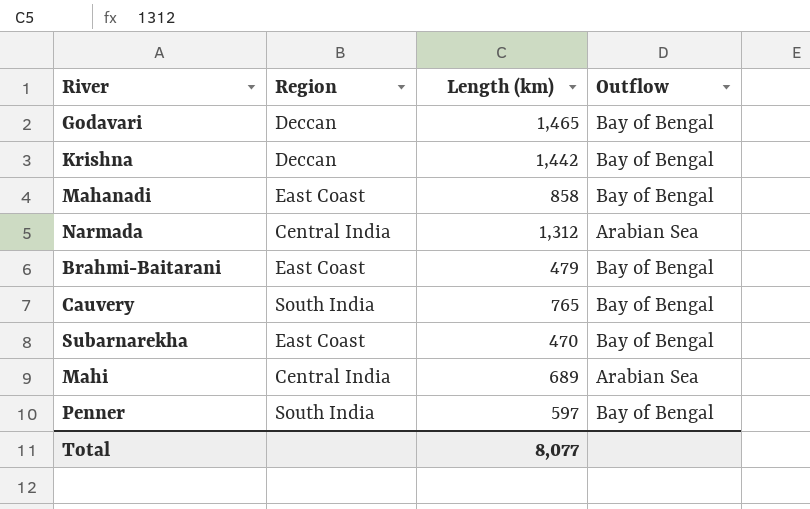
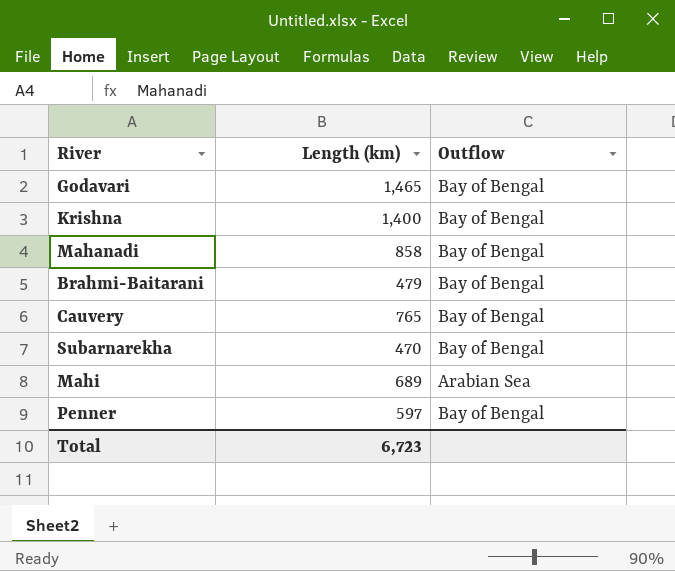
column Region | position: 2 -> none
row Narmada: Central India | 1,312 | Arabian Sea -> none
Krishna | Length (km): 1,442 -> 1,400
Total | Length (km): 8,077 -> 6,723

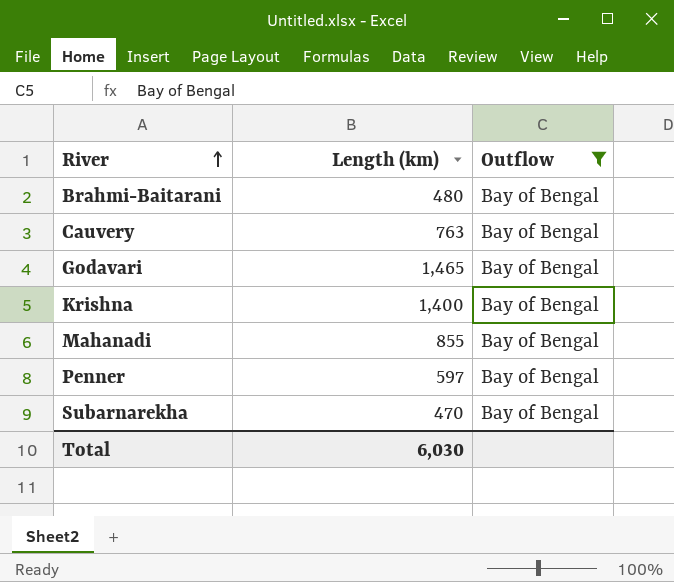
filter: none -> Outflow = Bay of Bengal
row order: none -> River ascending
Brahmi-Baitarani | Length (km): 479 -> 480
Cauvery | Length (km): 765 -> 763
Mahanadi | Length (km): 858 -> 855
Total | Length (km): 6,723 -> 6,030

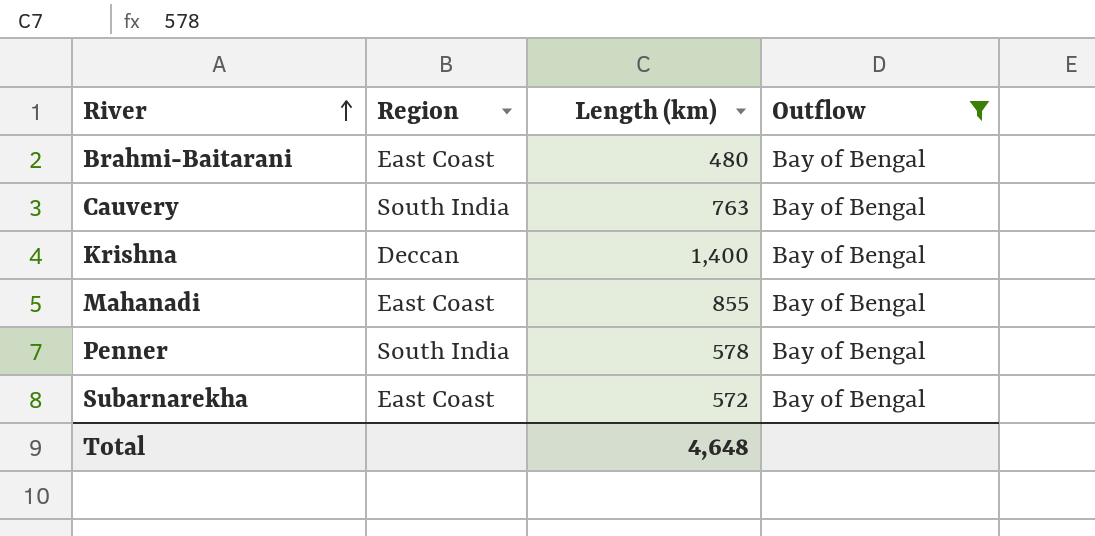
column Region | position: none -> 2
row Godavari: 1,465 | Bay of Bengal -> none
Penner | Length (km): 597 -> 578
Subarnarekha | Length (km): 470 -> 572
Total | Length (km): 6,030 -> 4,648

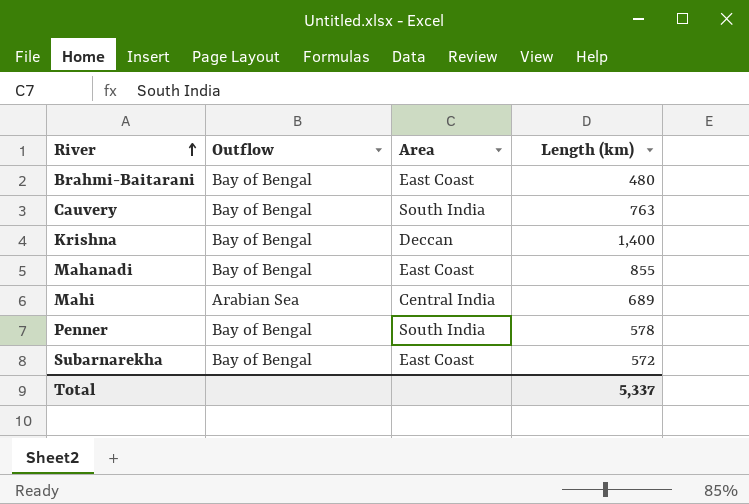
filter: Outflow = Bay of Bengal -> none
column Outflow | position: 4 -> 2
column name: Region -> Area
Total | Length (km): 4,648 -> 5,337

